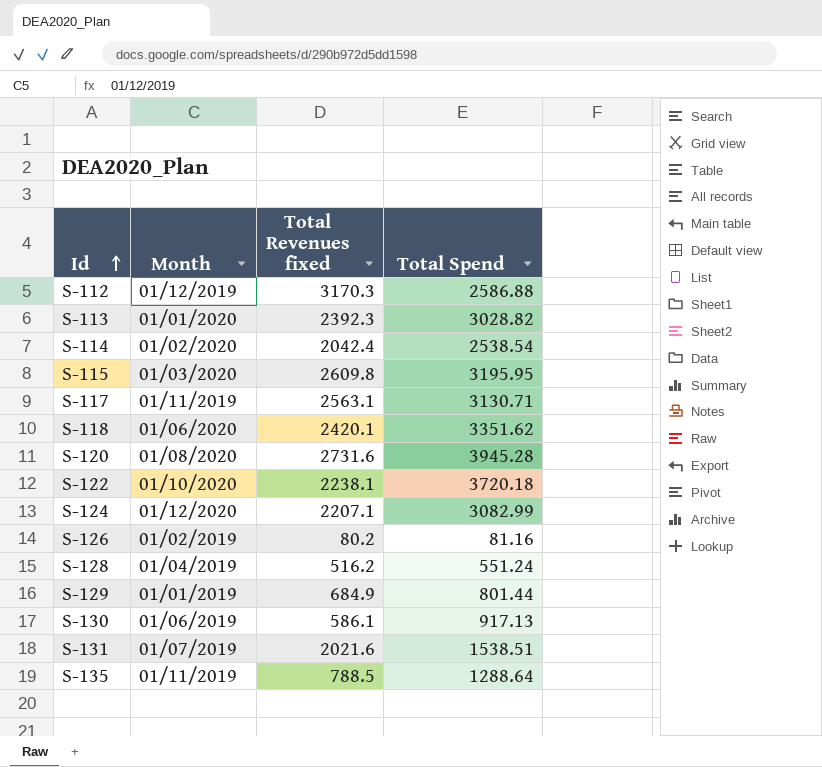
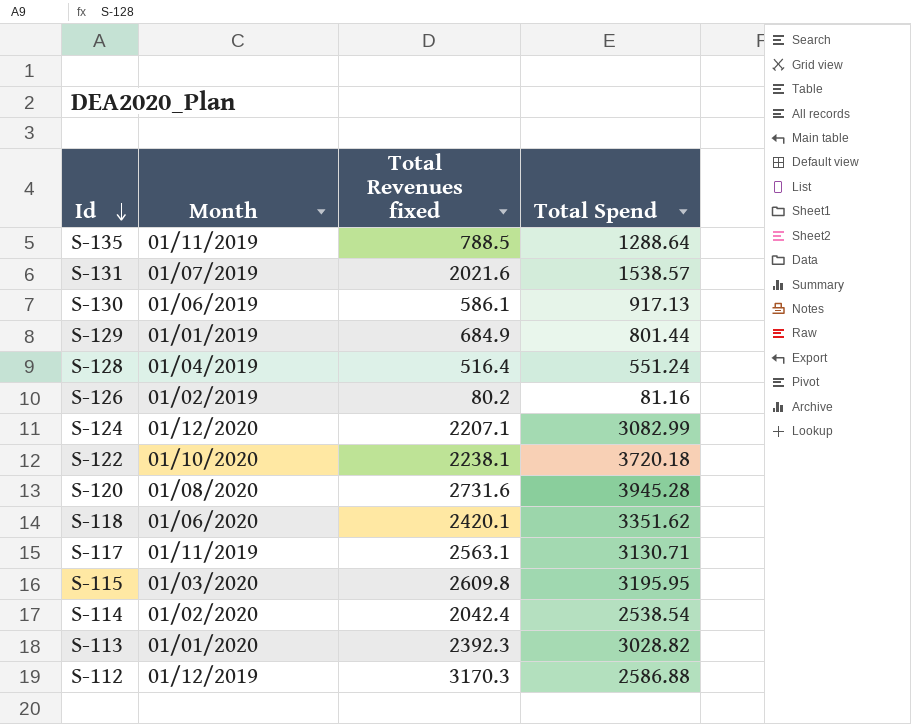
row order: Id ascending -> Id descending
S-131 | Total Spend: 1538.51 -> 1538.57
S-128 | Total Revenues fixed: 516.2 -> 516.4

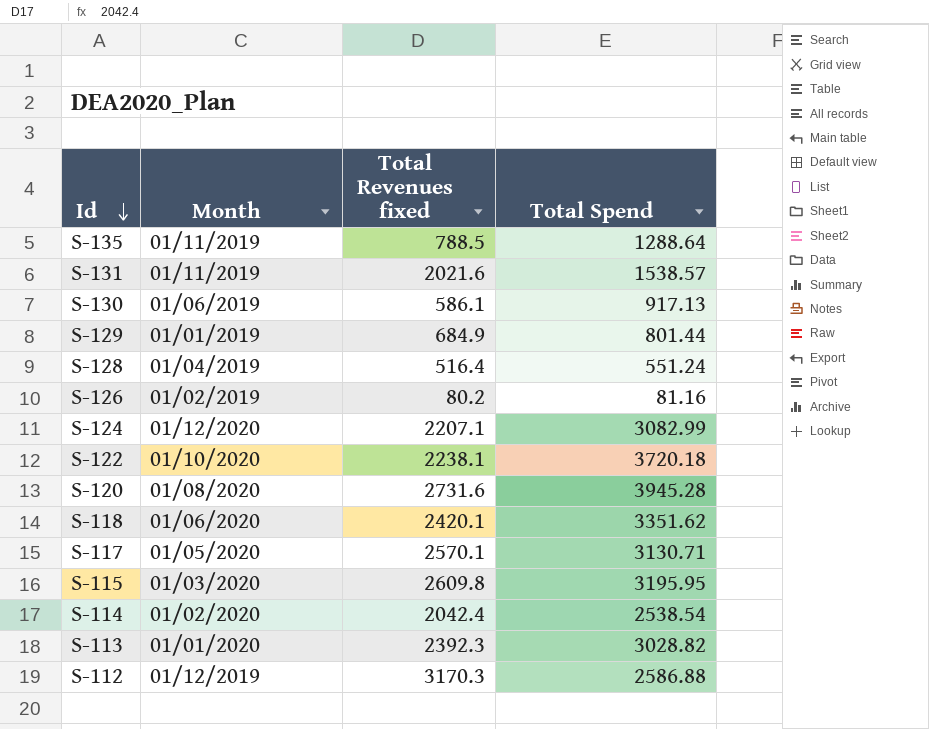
S-131 | Month: 01/07/2019 -> 01/11/2019
S-117 | Month: 01/11/2019 -> 01/05/2020
S-117 | Total Revenues fixed: 2563.1 -> 2570.1

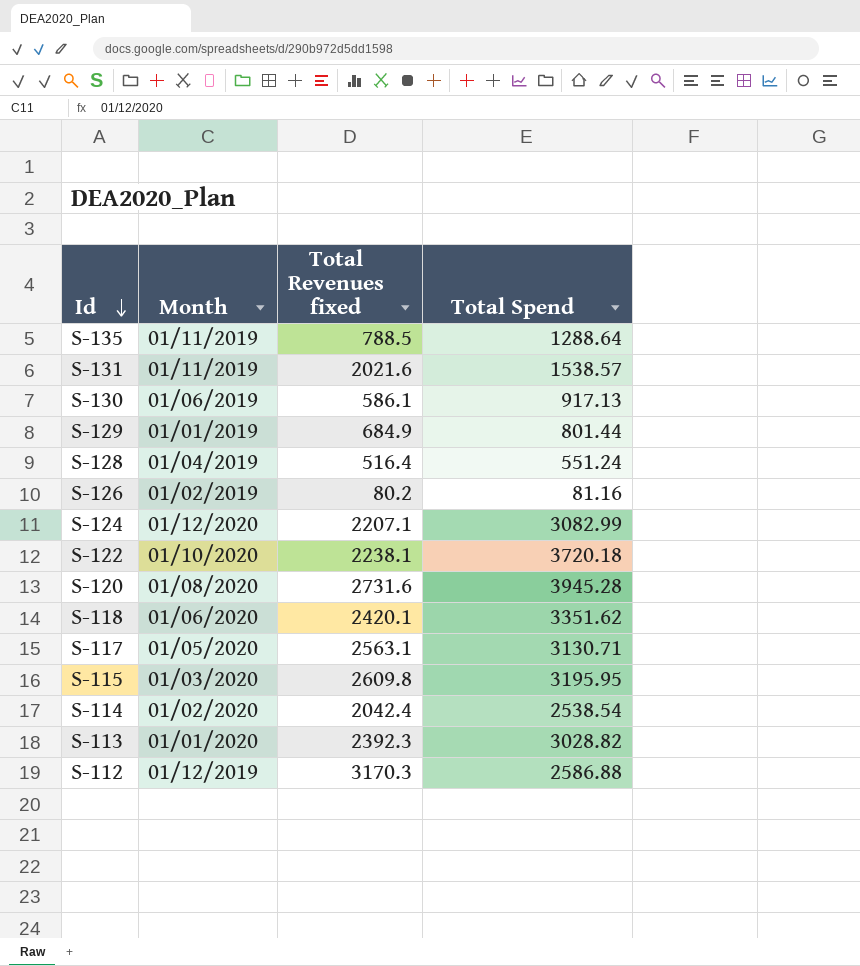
S-117 | Total Revenues fixed: 2570.1 -> 2563.1

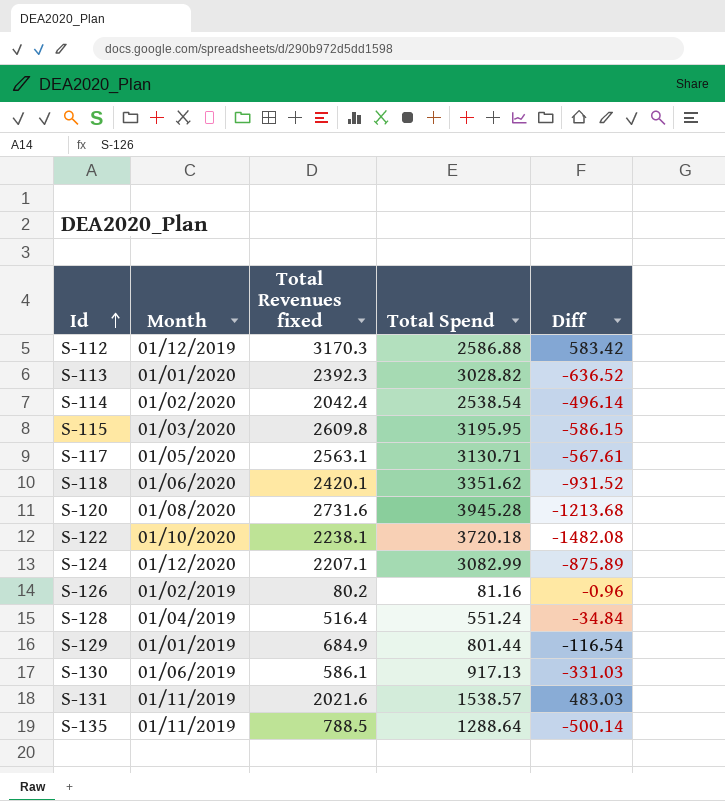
row order: Id descending -> Id ascending
column Diff | formula: none -> [Total Revenues fixed] - [Total Spend]

